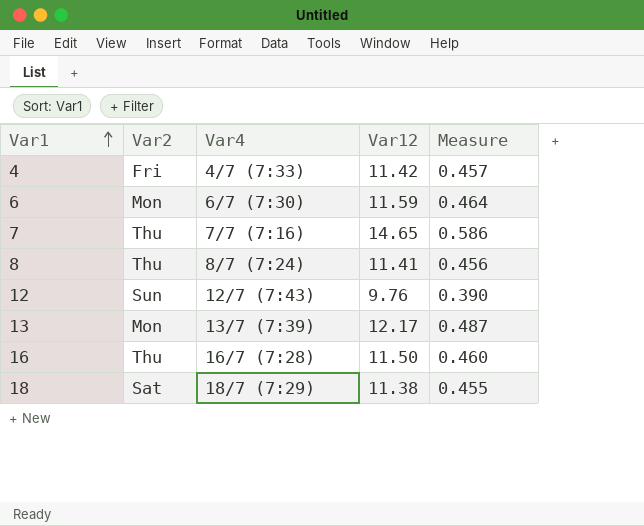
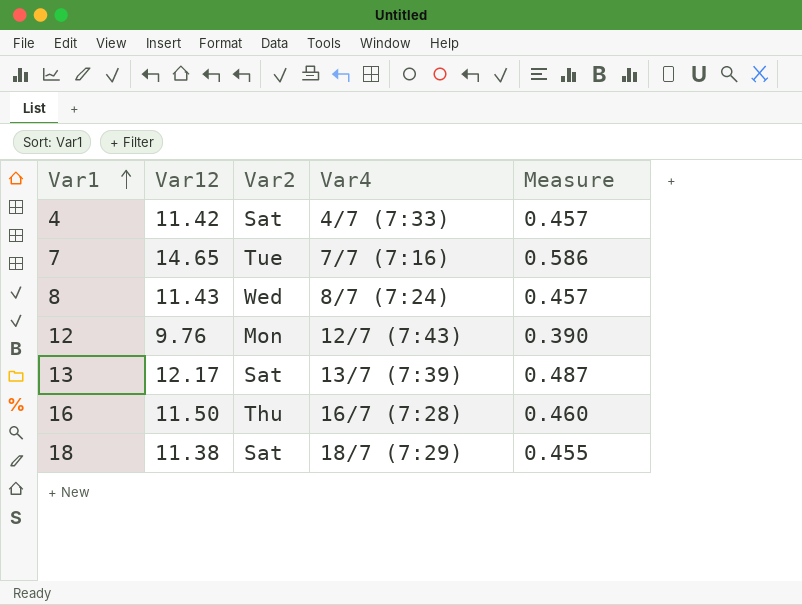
column Var12 | position: 4 -> 2
row 6: Mon | 6/7 (7:30) | 11.59 | 0.464 -> none
4 | Var2: Fri -> Sat
7 | Var2: Thu -> Tue
8 | Var12: 11.41 -> 11.43
8 | Var2: Thu -> Wed
8 | Measure: 0.456 -> 0.457
12 | Var2: Sun -> Mon
13 | Var2: Mon -> Sat

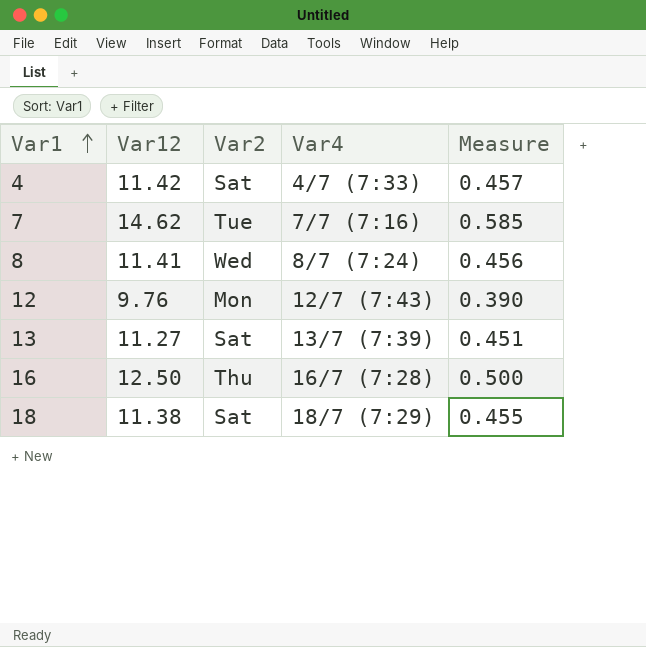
7 | Var12: 14.65 -> 14.62
7 | Measure: 0.586 -> 0.585
8 | Var12: 11.43 -> 11.41
8 | Measure: 0.457 -> 0.456
13 | Var12: 12.17 -> 11.27
13 | Measure: 0.487 -> 0.451
16 | Var12: 11.50 -> 12.50
16 | Measure: 0.460 -> 0.500

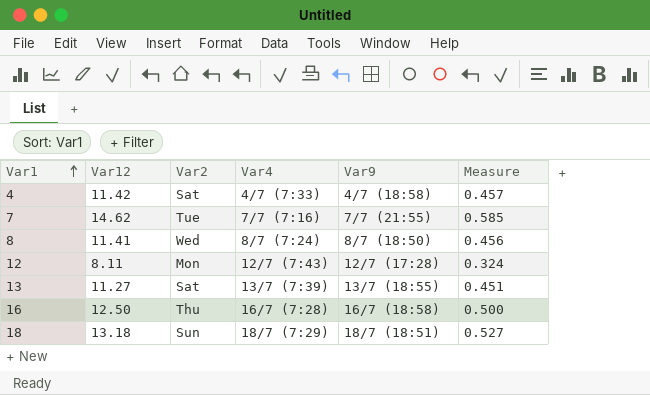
column Var9 | position: none -> 5
12 | Var12: 9.76 -> 8.11
12 | Measure: 0.390 -> 0.324
18 | Var12: 11.38 -> 13.18
18 | Var2: Sat -> Sun
18 | Measure: 0.455 -> 0.527

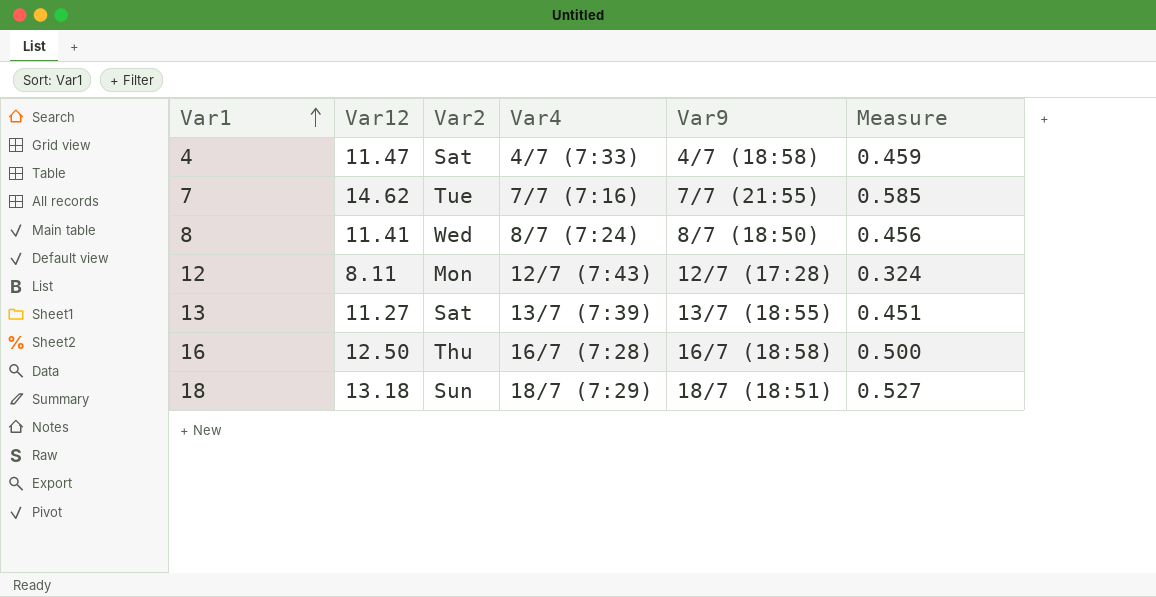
4 | Var12: 11.42 -> 11.47
4 | Measure: 0.457 -> 0.459

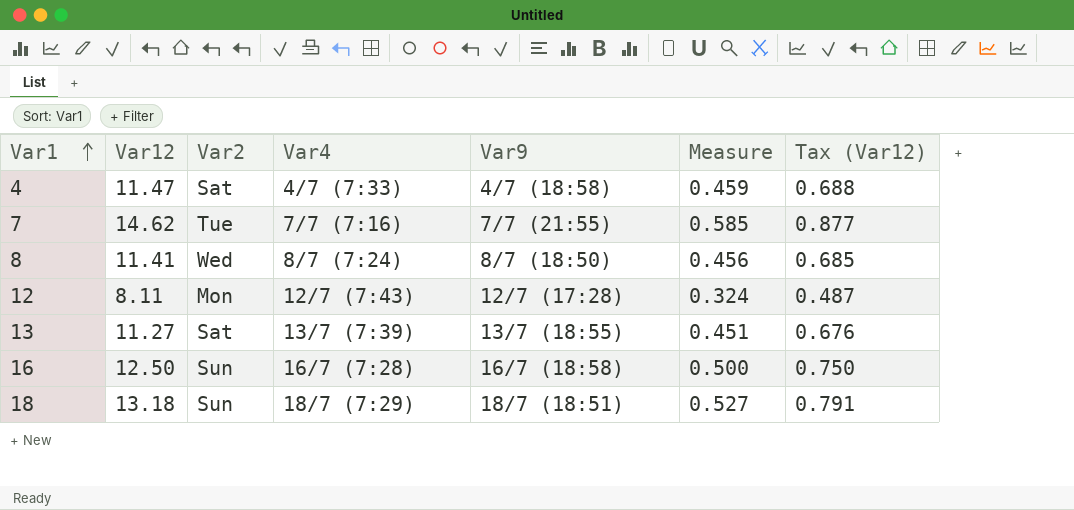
column Tax (Var12) | formula: none -> [Var12] * 0.06
16 | Var2: Thu -> Sun

